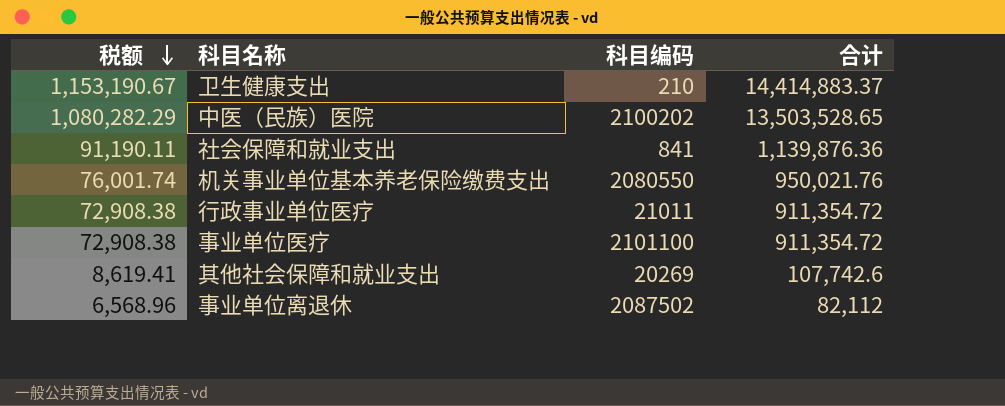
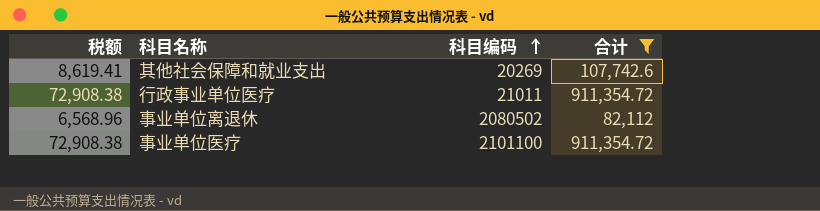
filter: none -> 合计 <= 911,354.72
row order: 税额 descending -> 科目编码 ascending
事业单位离退休 | 科目编码: 2087502 -> 2080502

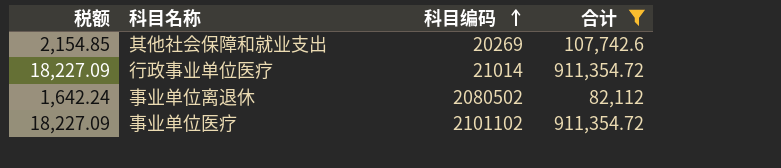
column 税额 | formula: [合计] * 0.08 -> [合计] * 0.02
行政事业单位医疗 | 科目编码: 21011 -> 21014
事业单位医疗 | 科目编码: 2101100 -> 2101102

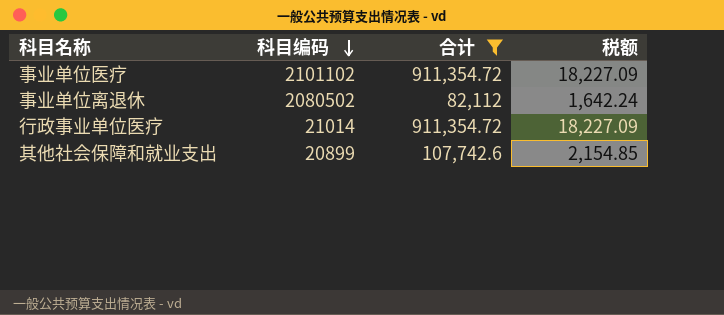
row order: 科目编码 ascending -> 科目编码 descending
column 税额 | position: 1 -> 4
其他社会保障和就业支出 | 科目编码: 20269 -> 20899

